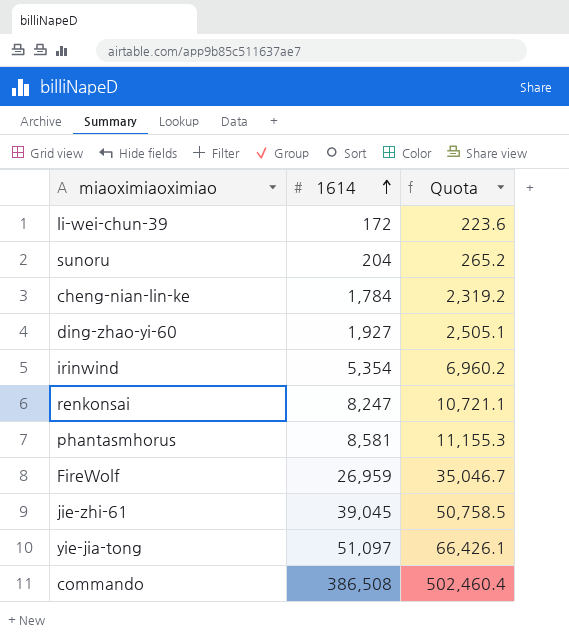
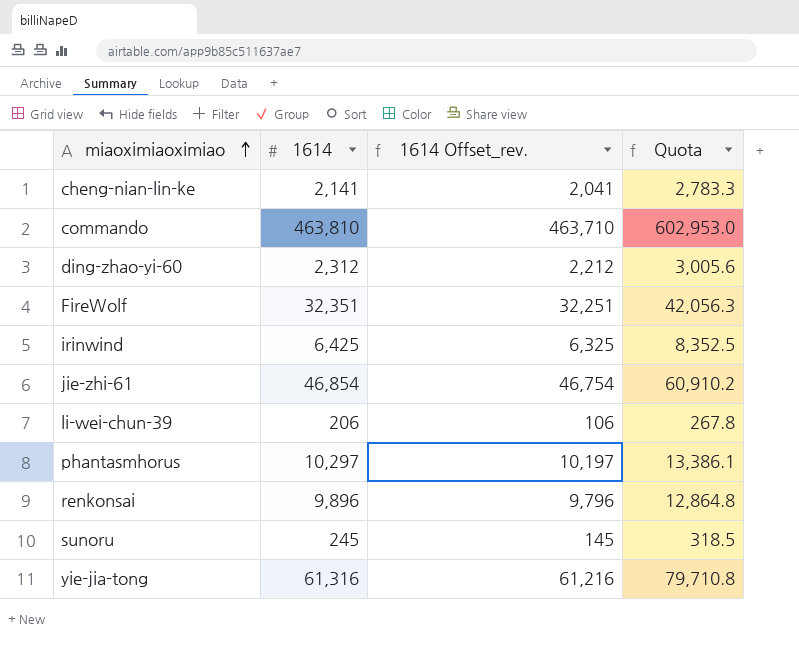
row order: 1614 ascending -> miaoximiaoximiao ascending
column 1614 Offset_rev. | formula: none -> [1614] - 100
cheng-nian-lin-ke | 1614: 1,784 -> 2,141
cheng-nian-lin-ke | Quota: 2,319.2 -> 2,783.3
commando | 1614: 386,508 -> 463,810
commando | Quota: 502,460.4 -> 602,953.0
ding-zhao-yi-60 | 1614: 1,927 -> 2,312
ding-zhao-yi-60 | Quota: 2,505.1 -> 3,005.6
FireWolf | 1614: 26,959 -> 32,351
FireWolf | Quota: 35,046.7 -> 42,056.3
irinwind | 1614: 5,354 -> 6,425
irinwind | Quota: 6,960.2 -> 8,352.5
jie-zhi-61 | 1614: 39,045 -> 46,854
jie-zhi-61 | Quota: 50,758.5 -> 60,910.2
li-wei-chun-39 | 1614: 172 -> 206
li-wei-chun-39 | Quota: 223.6 -> 267.8
phantasmhorus | 1614: 8,581 -> 10,297
phantasmhorus | Quota: 11,155.3 -> 13,386.1
renkonsai | 1614: 8,247 -> 9,896
renkonsai | Quota: 10,721.1 -> 12,864.8
sunoru | 1614: 204 -> 245
sunoru | Quota: 265.2 -> 318.5
yie-jia-tong | 1614: 51,097 -> 61,316
yie-jia-tong | Quota: 66,426.1 -> 79,710.8

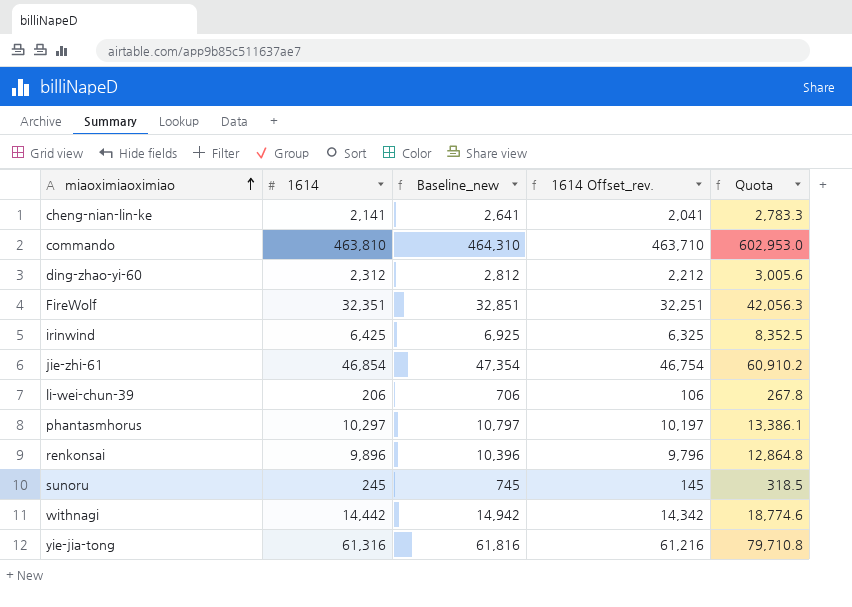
column Baseline_new | formula: none -> [1614] + 500
row withnagi: none -> 14,442 | 14,942 | 14,342 | 18,774.6

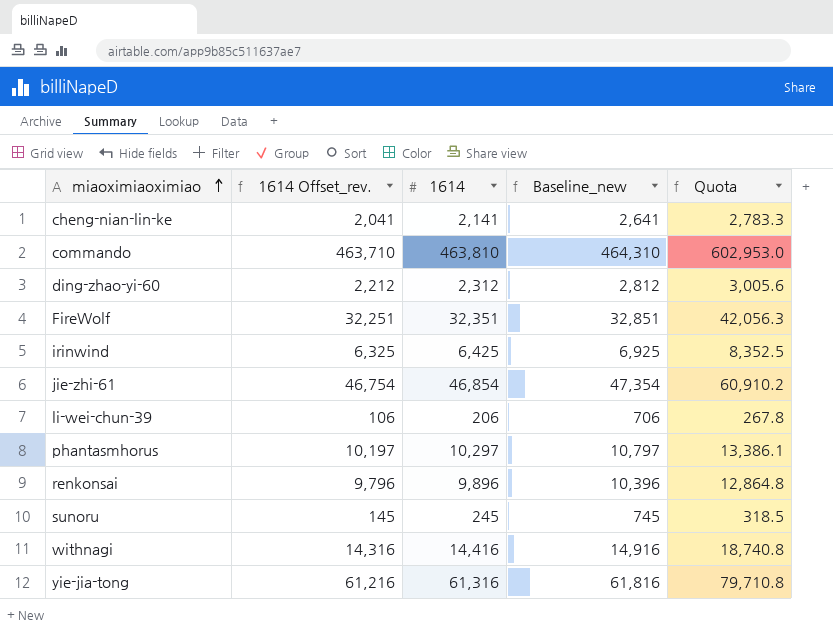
column 1614 Offset_rev. | position: 4 -> 2
withnagi | 1614 Offset_rev.: 14,342 -> 14,316
withnagi | 1614: 14,442 -> 14,416
withnagi | Baseline_new: 14,942 -> 14,916
withnagi | Quota: 18,774.6 -> 18,740.8

